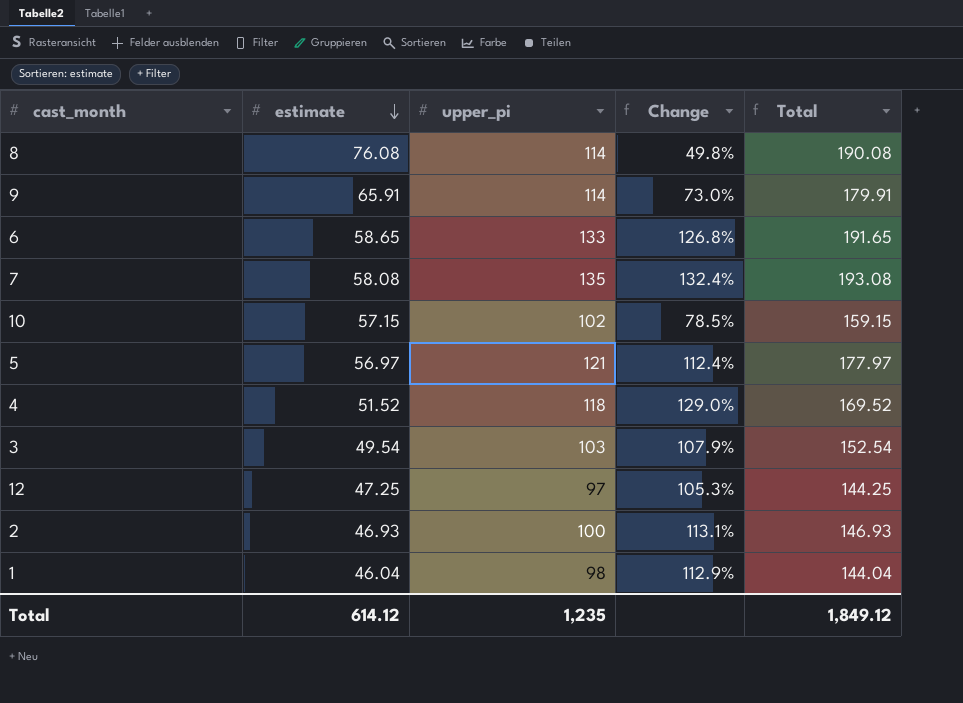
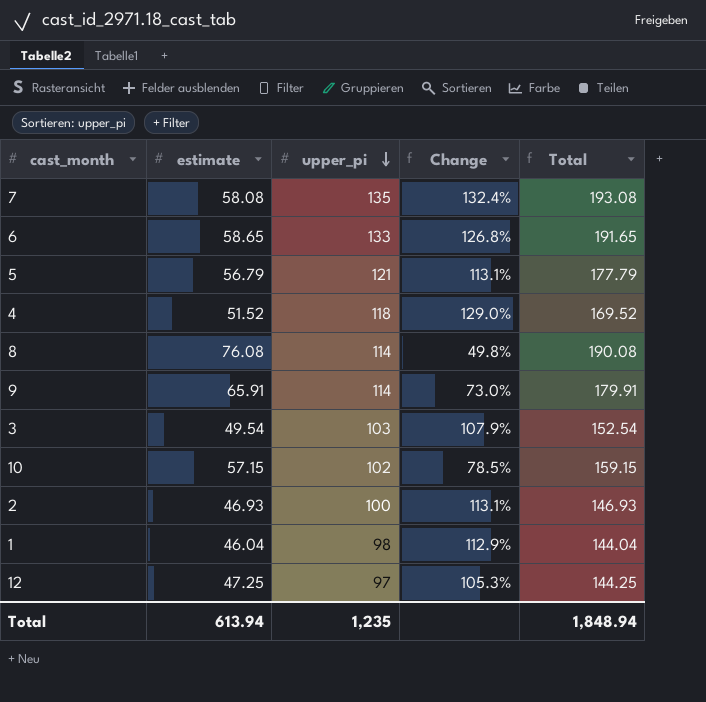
row order: estimate descending -> upper_pi descending
5 | estimate: 56.97 -> 56.79
5 | Change: 112.4% -> 113.1%
5 | Total: 177.97 -> 177.79
Total | estimate: 614.12 -> 613.94
Total | Total: 1,849.12 -> 1,848.94

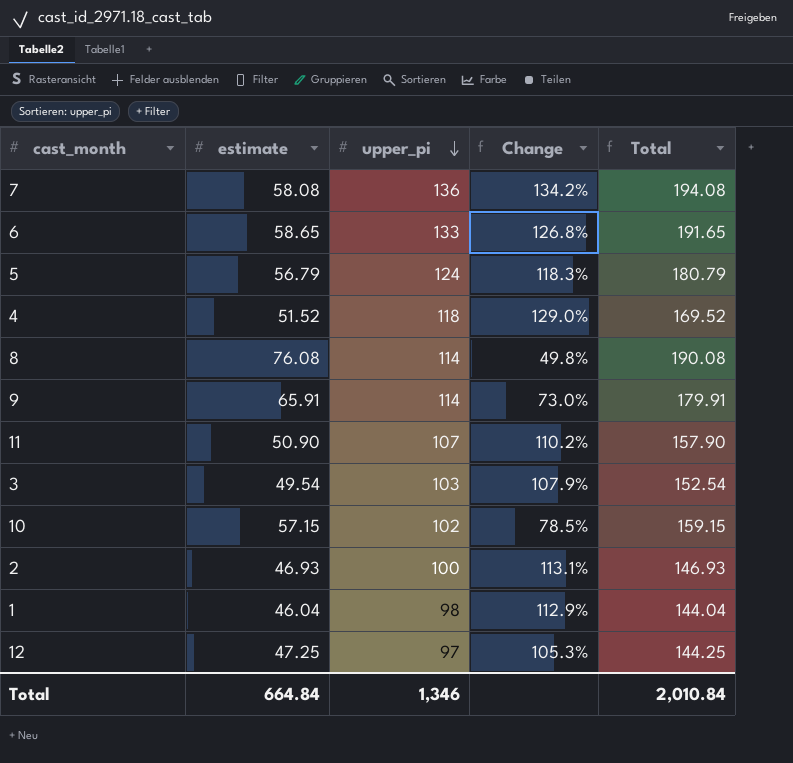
7 | upper_pi: 135 -> 136
7 | Change: 132.4% -> 134.2%
7 | Total: 193.08 -> 194.08
5 | upper_pi: 121 -> 124
5 | Change: 113.1% -> 118.3%
5 | Total: 177.79 -> 180.79
row 11: none -> 50.90 | 107 | 110.2% | 157.90
Total | estimate: 613.94 -> 664.84
Total | upper_pi: 1,235 -> 1,346
Total | Total: 1,848.94 -> 2,010.84

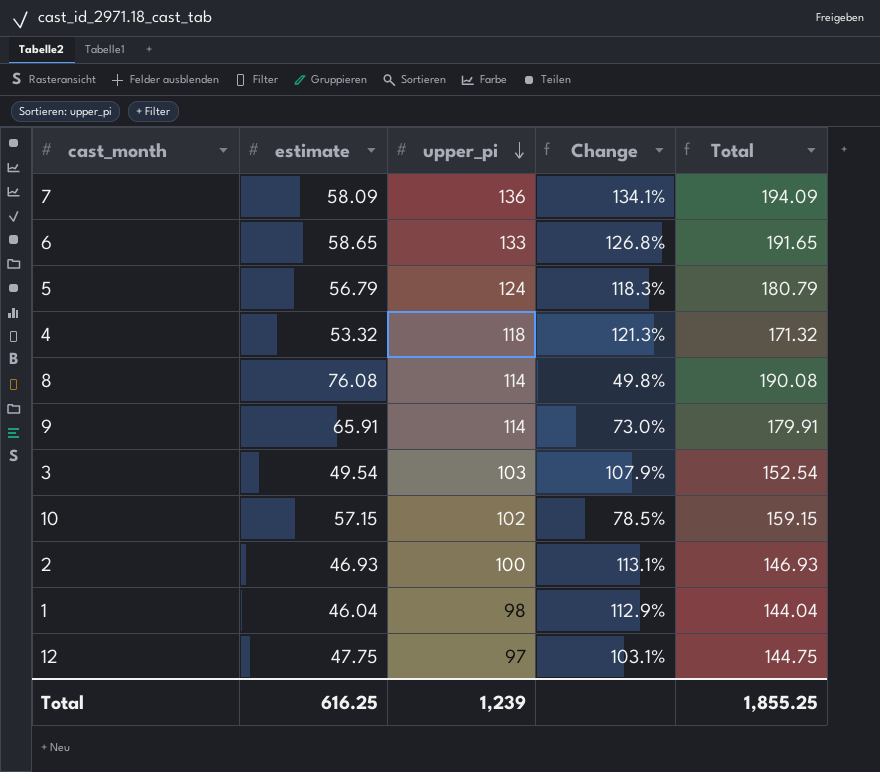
row 11: 50.90 | 107 | 110.2% | 157.90 -> none
7 | estimate: 58.08 -> 58.09
7 | Change: 134.2% -> 134.1%
7 | Total: 194.08 -> 194.09
4 | estimate: 51.52 -> 53.32
4 | Change: 129.0% -> 121.3%
4 | Total: 169.52 -> 171.32
12 | estimate: 47.25 -> 47.75
12 | Change: 105.3% -> 103.1%
12 | Total: 144.25 -> 144.75
Total | estimate: 664.84 -> 616.25
Total | upper_pi: 1,346 -> 1,239
Total | Total: 2,010.84 -> 1,855.25

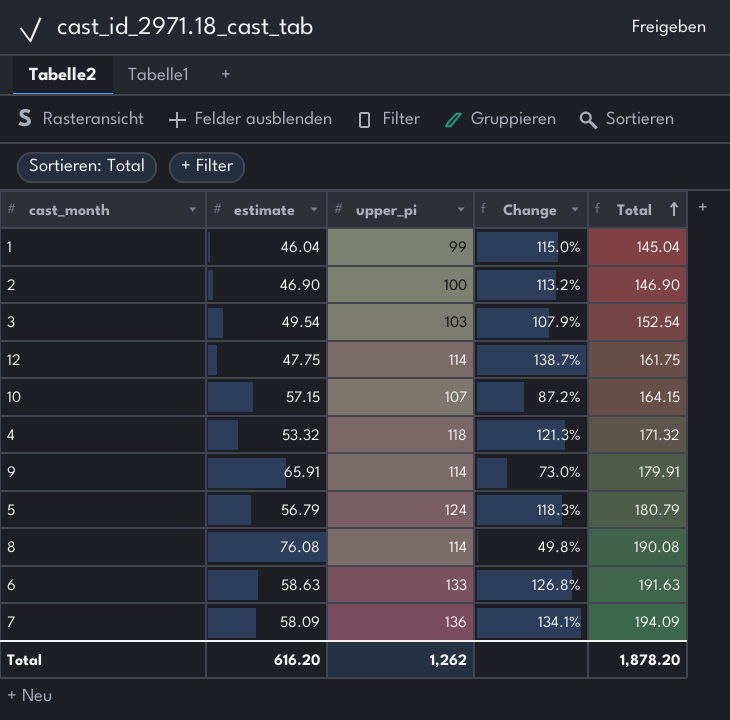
row order: upper_pi descending -> Total ascending
1 | upper_pi: 98 -> 99
1 | Change: 112.9% -> 115.0%
1 | Total: 144.04 -> 145.04
2 | estimate: 46.93 -> 46.90
2 | Change: 113.1% -> 113.2%
2 | Total: 146.93 -> 146.90
12 | upper_pi: 97 -> 114
12 | Change: 103.1% -> 138.7%
12 | Total: 144.75 -> 161.75
10 | upper_pi: 102 -> 107
10 | Change: 78.5% -> 87.2%
10 | Total: 159.15 -> 164.15
6 | estimate: 58.65 -> 58.63
6 | Total: 191.65 -> 191.63
Total | estimate: 616.25 -> 616.20
Total | upper_pi: 1,239 -> 1,262
Total | Total: 1,855.25 -> 1,878.20

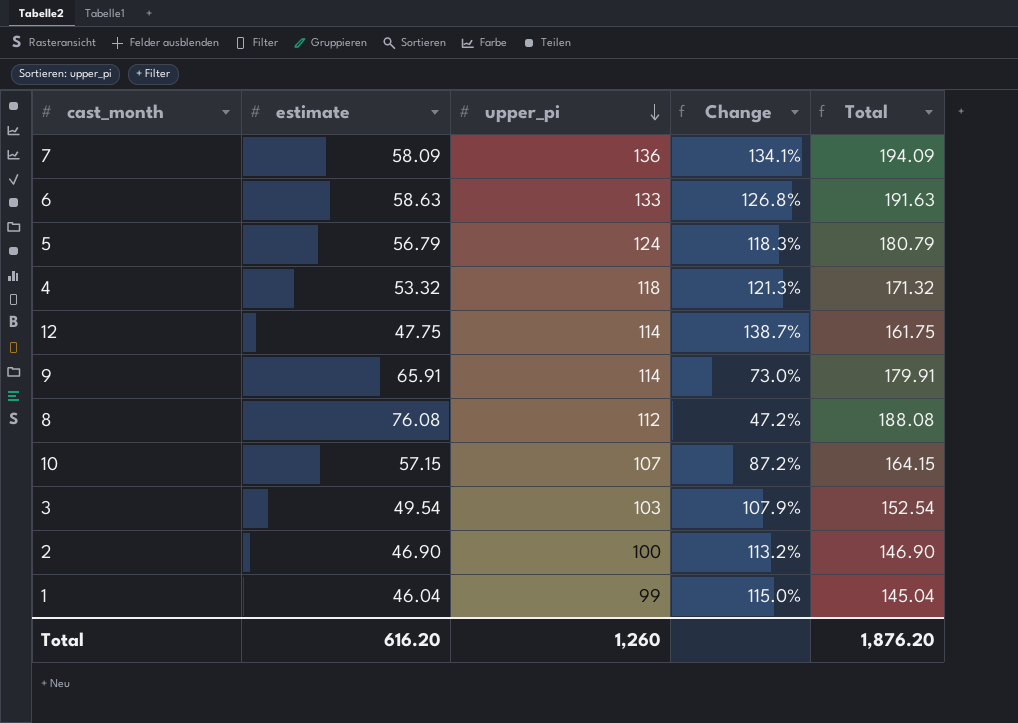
row order: Total ascending -> upper_pi descending
8 | upper_pi: 114 -> 112
8 | Change: 49.8% -> 47.2%
8 | Total: 190.08 -> 188.08
Total | upper_pi: 1,262 -> 1,260
Total | Total: 1,878.20 -> 1,876.20

